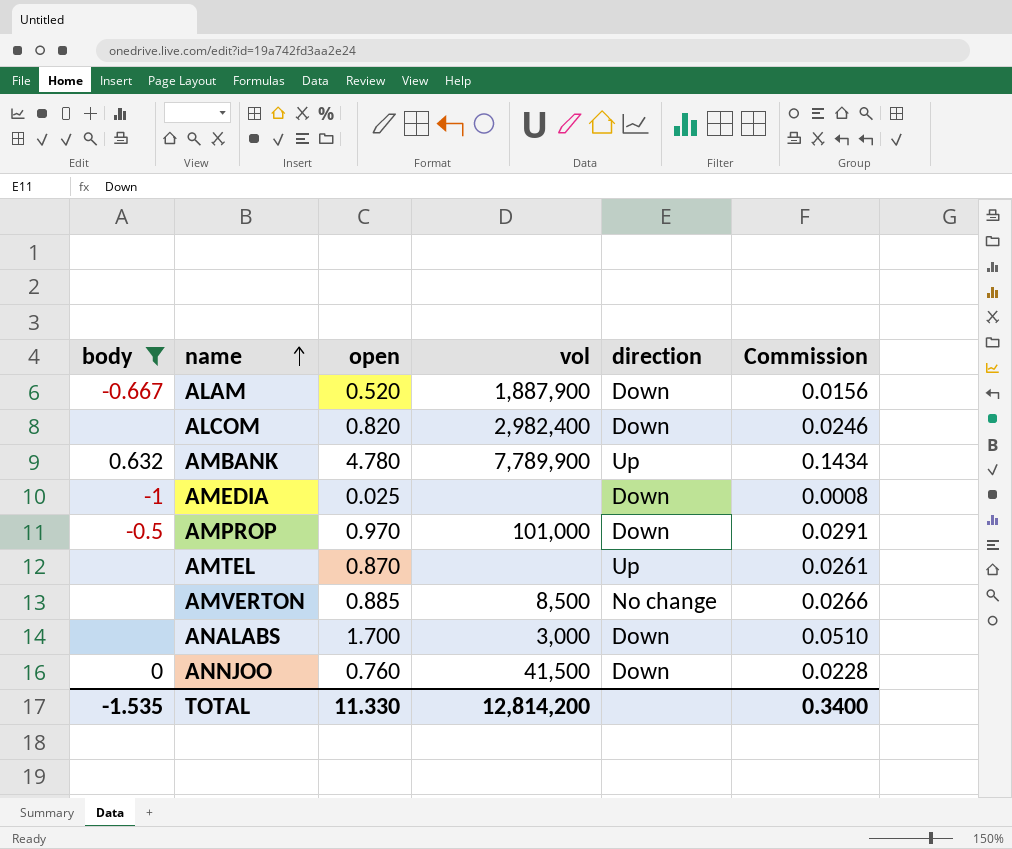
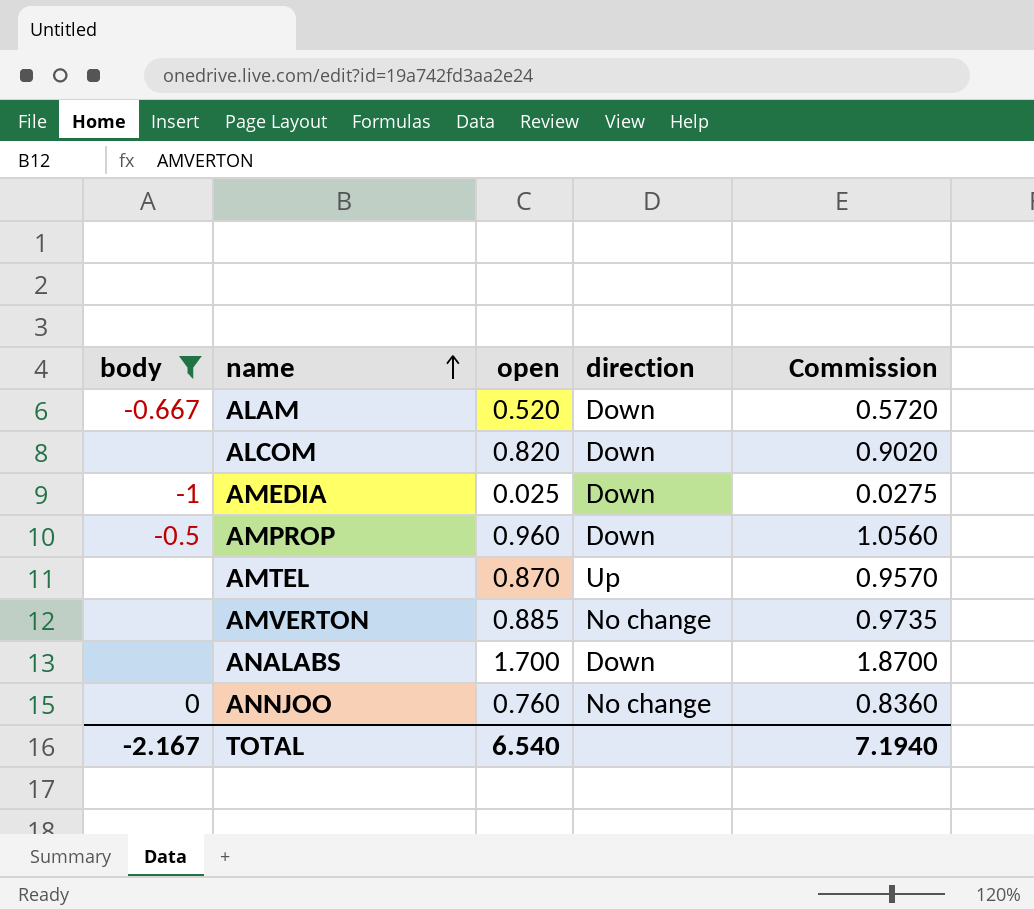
column vol | position: 4 -> none
column Commission | formula: [open] * 0.03 -> [open] * 1.1
row AMBANK: 0.632 | 4.780 | 7,789,900 | Up | 0.1434 -> none
AMPROP | open: 0.970 -> 0.960
ANNJOO | direction: Down -> No change
TOTAL | body: -1.535 -> -2.167
TOTAL | open: 11.330 -> 6.540
TOTAL | Commission: 0.3400 -> 7.1940

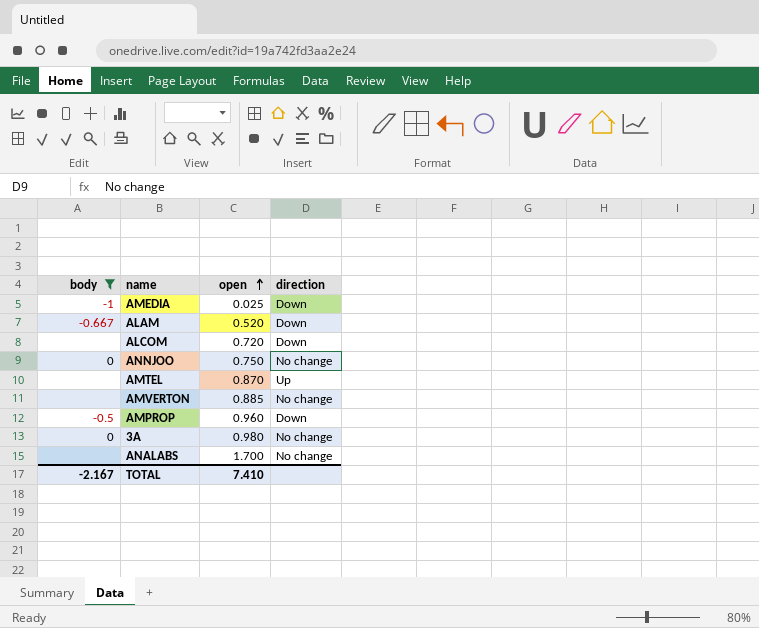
row order: name ascending -> open ascending
column Commission | formula: [open] * 1.1 -> none
ALCOM | open: 0.820 -> 0.720
ANNJOO | open: 0.760 -> 0.750
row 3A: none -> 0 | 0.980 | No change
ANALABS | direction: Down -> No change
TOTAL | open: 6.540 -> 7.410

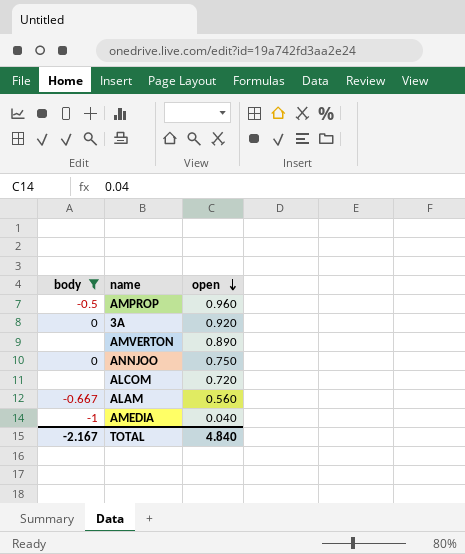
row order: open ascending -> open descending
column direction | position: 4 -> none
row AMTEL: none | 0.870 | Up -> none
row ANALABS: none | 1.700 | No change -> none
3A | open: 0.980 -> 0.920
AMVERTON | open: 0.885 -> 0.890
ALAM | open: 0.520 -> 0.560
AMEDIA | open: 0.025 -> 0.040
TOTAL | open: 7.410 -> 4.840

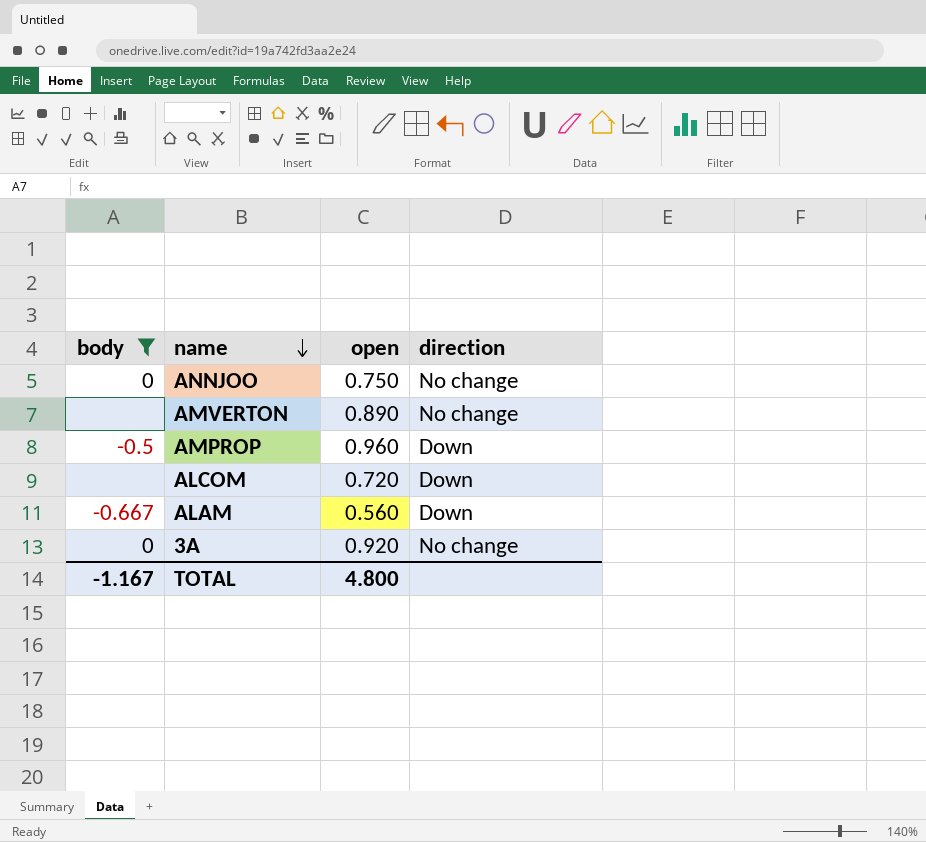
row order: open descending -> name descending
column direction | position: none -> 4
row AMEDIA: -1 | 0.040 -> none
TOTAL | body: -2.167 -> -1.167
TOTAL | open: 4.840 -> 4.800

